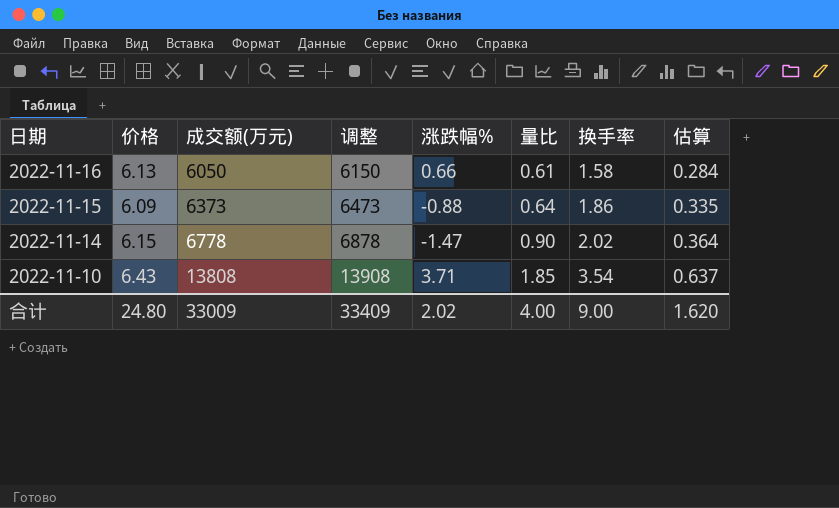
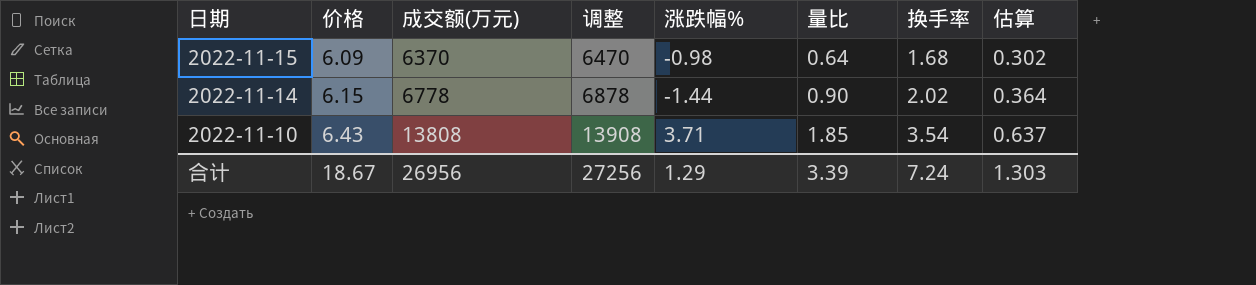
row 2022-11-16: 6.13 | 6050 | 6150 | 0.66 | 0.61 | 1.58 | 0.284 -> none
2022-11-15 | 成交额(万元): 6373 -> 6370
2022-11-15 | 调整: 6473 -> 6470
2022-11-15 | 涨跌幅%: -0.88 -> -0.98
2022-11-15 | 换手率: 1.86 -> 1.68
2022-11-15 | 估算: 0.335 -> 0.302
2022-11-14 | 涨跌幅%: -1.47 -> -1.44
合计 | 价格: 24.80 -> 18.67
合计 | 成交额(万元): 33009 -> 26956
合计 | 调整: 33409 -> 27256
合计 | 涨跌幅%: 2.02 -> 1.29
合计 | 量比: 4.00 -> 3.39
合计 | 换手率: 9.00 -> 7.24
合计 | 估算: 1.620 -> 1.303

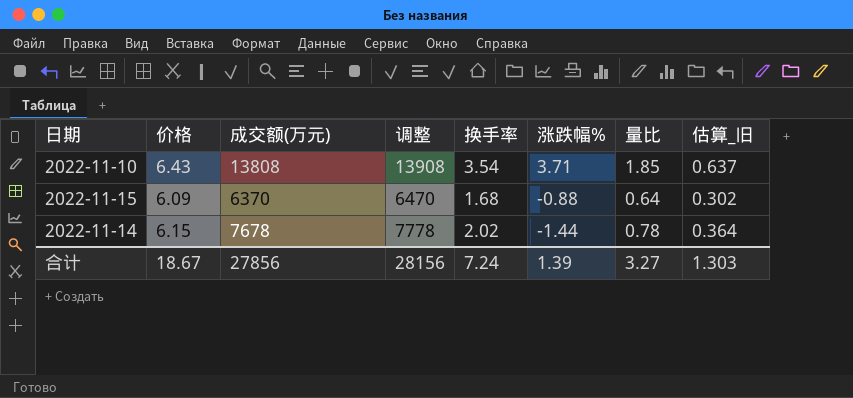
row order: 日期 descending -> 涨跌幅% descending
column 换手率 | position: 7 -> 5
column name: 估算 -> 估算_旧
2022-11-15 | 涨跌幅%: -0.98 -> -0.88
2022-11-14 | 成交额(万元): 6778 -> 7678
2022-11-14 | 调整: 6878 -> 7778
2022-11-14 | 量比: 0.90 -> 0.78
合计 | 成交额(万元): 26956 -> 27856
合计 | 调整: 27256 -> 28156
合计 | 涨跌幅%: 1.29 -> 1.39
合计 | 量比: 3.39 -> 3.27

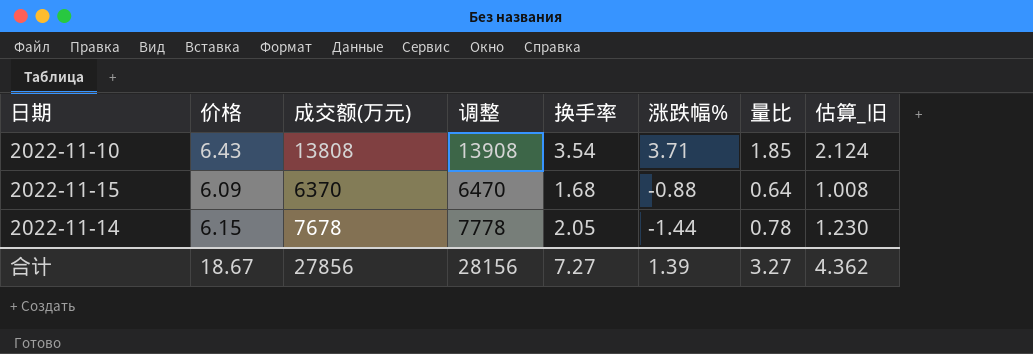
column 估算_旧 | formula: [换手率] * 0.18 -> [换手率] * 0.6
2022-11-14 | 换手率: 2.02 -> 2.05
合计 | 换手率: 7.24 -> 7.27
合计 | 估算_旧: 1.303 -> 4.362

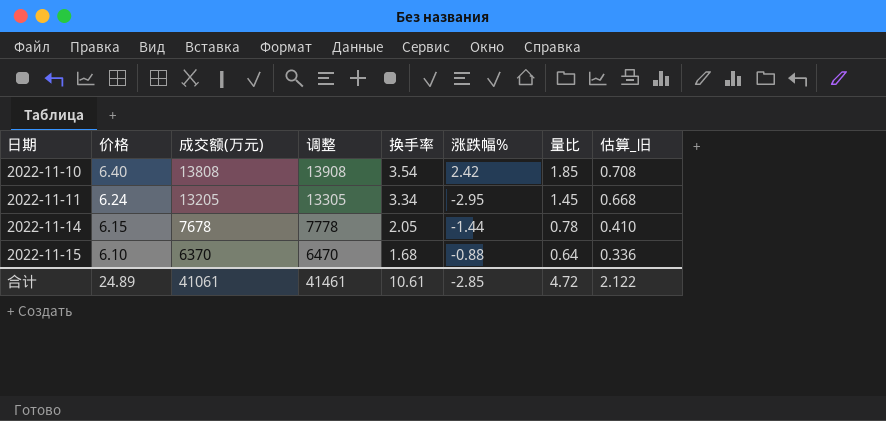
row order: 涨跌幅% descending -> 日期 ascending
column 估算_旧 | formula: [换手率] * 0.6 -> [换手率] * 0.2
2022-11-10 | 价格: 6.43 -> 6.40
2022-11-10 | 涨跌幅%: 3.71 -> 2.42
row 2022-11-11: none -> 6.24 | 13205 | 13305 | 3.34 | -2.95 | 1.45 | 0.668
2022-11-15 | 价格: 6.09 -> 6.10
合计 | 价格: 18.67 -> 24.89
合计 | 成交额(万元): 27856 -> 41061
合计 | 调整: 28156 -> 41461
合计 | 换手率: 7.27 -> 10.61
合计 | 涨跌幅%: 1.39 -> -2.85
合计 | 量比: 3.27 -> 4.72
合计 | 估算_旧: 4.362 -> 2.122

